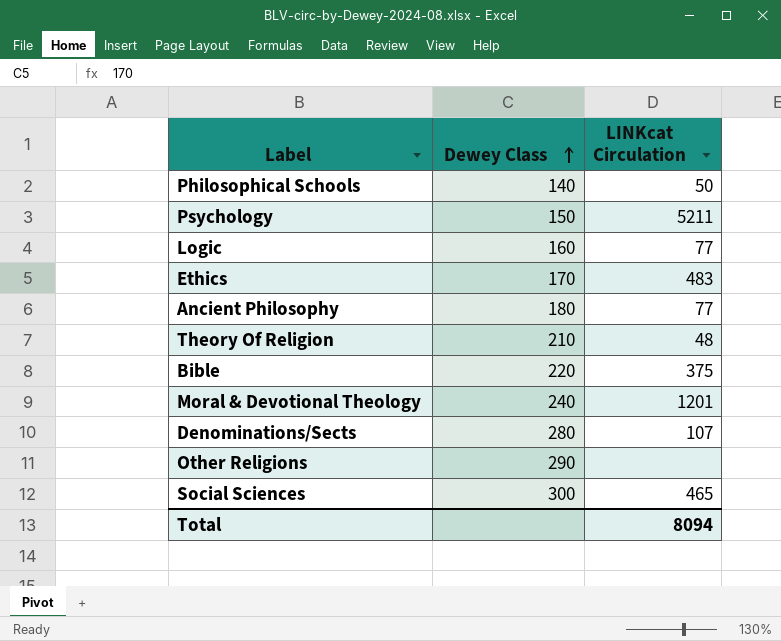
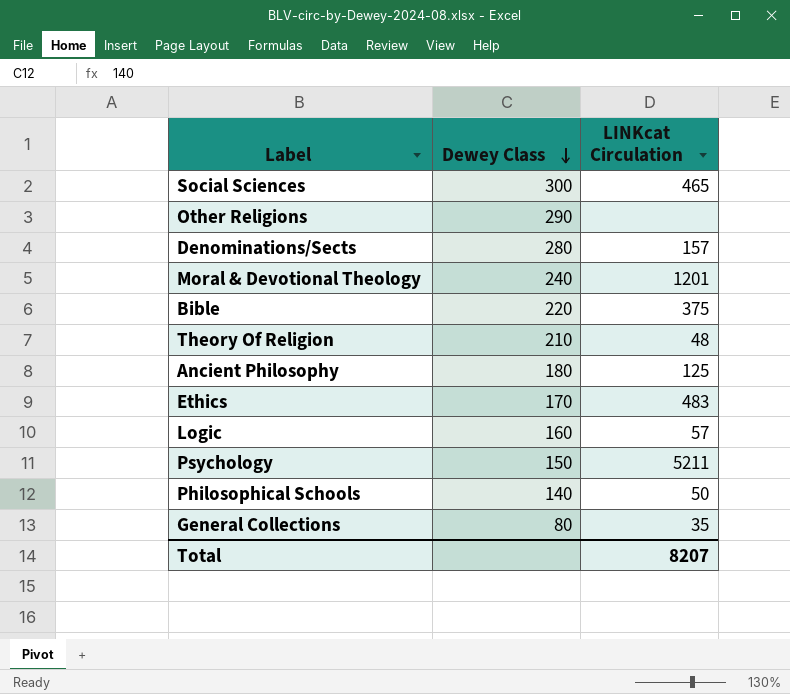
row order: Dewey Class ascending -> Dewey Class descending
Denominations/Sects | LINKcat Circulation: 107 -> 157
Ancient Philosophy | LINKcat Circulation: 77 -> 125
Logic | LINKcat Circulation: 77 -> 57
row General Collections: none -> 80 | 35
Total | LINKcat Circulation: 8094 -> 8207

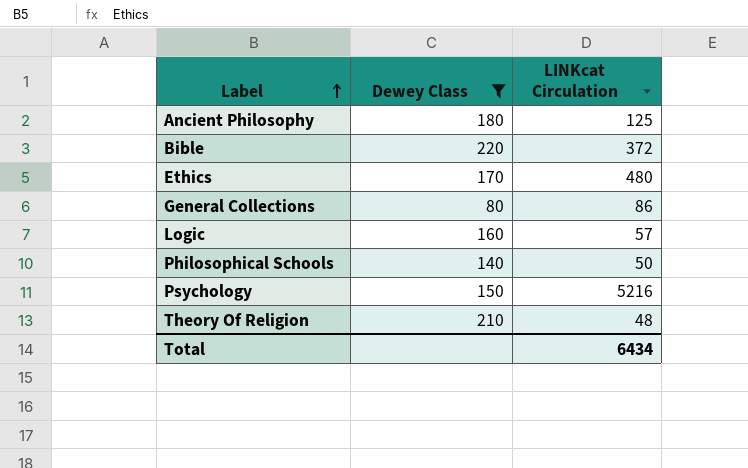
filter: none -> Dewey Class <= 220
row order: Dewey Class descending -> Label ascending
Bible | LINKcat Circulation: 375 -> 372
Ethics | LINKcat Circulation: 483 -> 480
General Collections | LINKcat Circulation: 35 -> 86
Psychology | LINKcat Circulation: 5211 -> 5216
Total | LINKcat Circulation: 8207 -> 6434

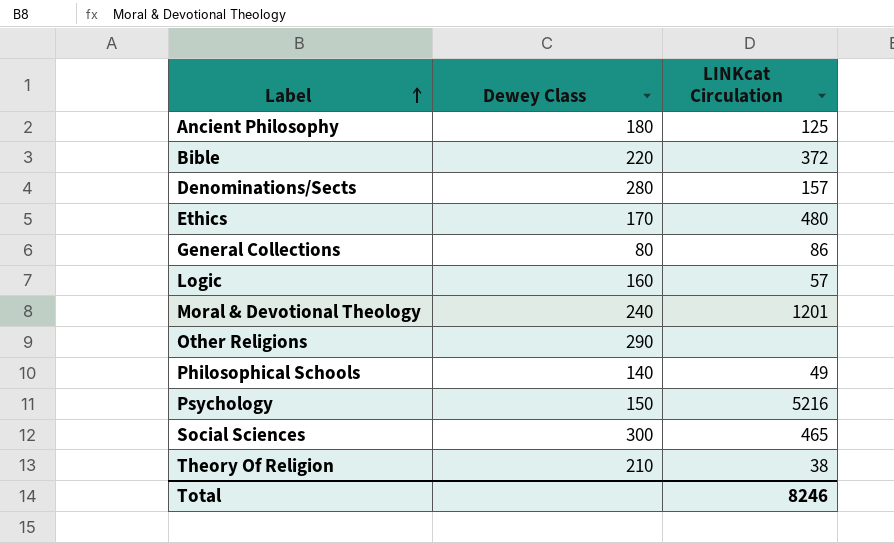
filter: Dewey Class <= 220 -> none
Philosophical Schools | LINKcat Circulation: 50 -> 49
Theory Of Religion | LINKcat Circulation: 48 -> 38
Total | LINKcat Circulation: 6434 -> 8246

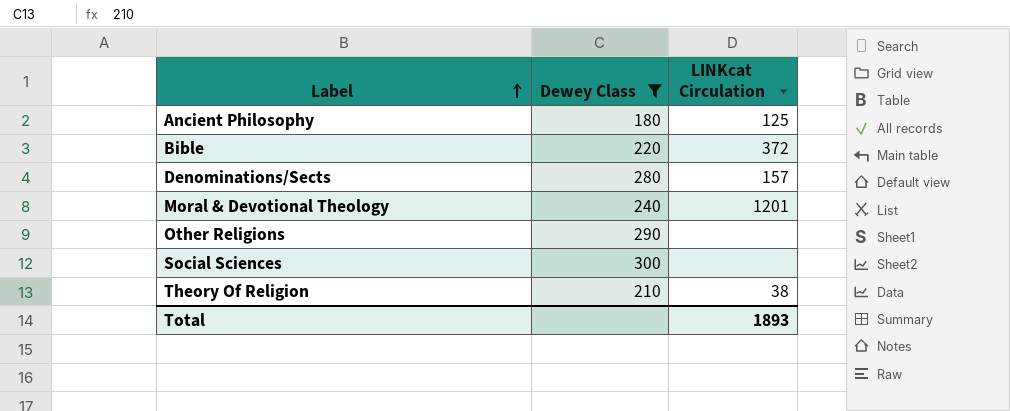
filter: none -> Dewey Class >= 180
Social Sciences | LINKcat Circulation: 465 -> none
Total | LINKcat Circulation: 8246 -> 1893

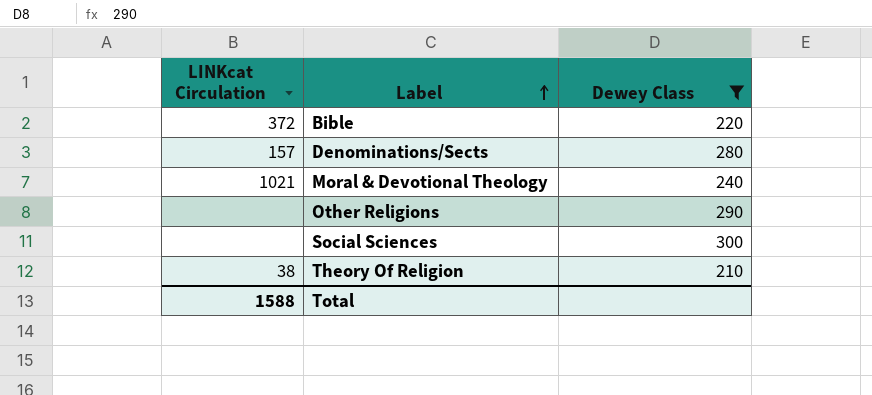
column LINKcat Circulation | position: 3 -> 1
row Ancient Philosophy: 180 | 125 -> none
Moral & Devotional Theology | LINKcat Circulation: 1201 -> 1021
Total | LINKcat Circulation: 1893 -> 1588

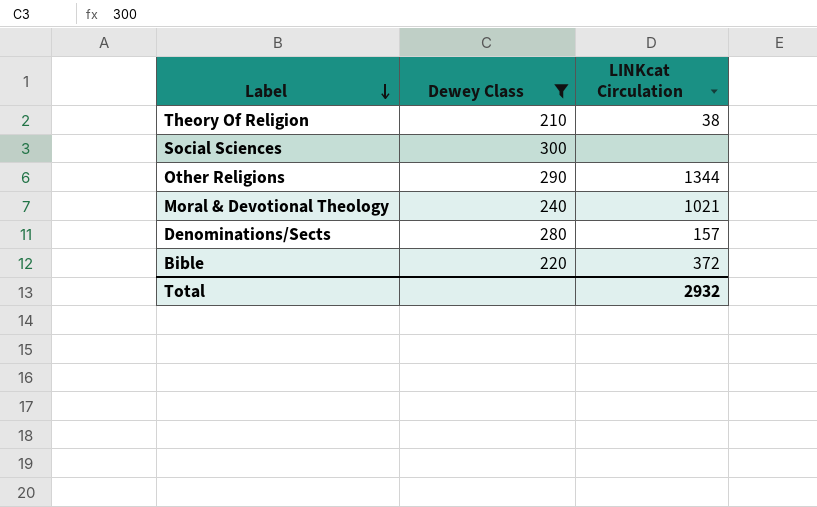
row order: Label ascending -> Label descending
column LINKcat Circulation | position: 1 -> 3
Other Religions | LINKcat Circulation: none -> 1344
Total | LINKcat Circulation: 1588 -> 2932

